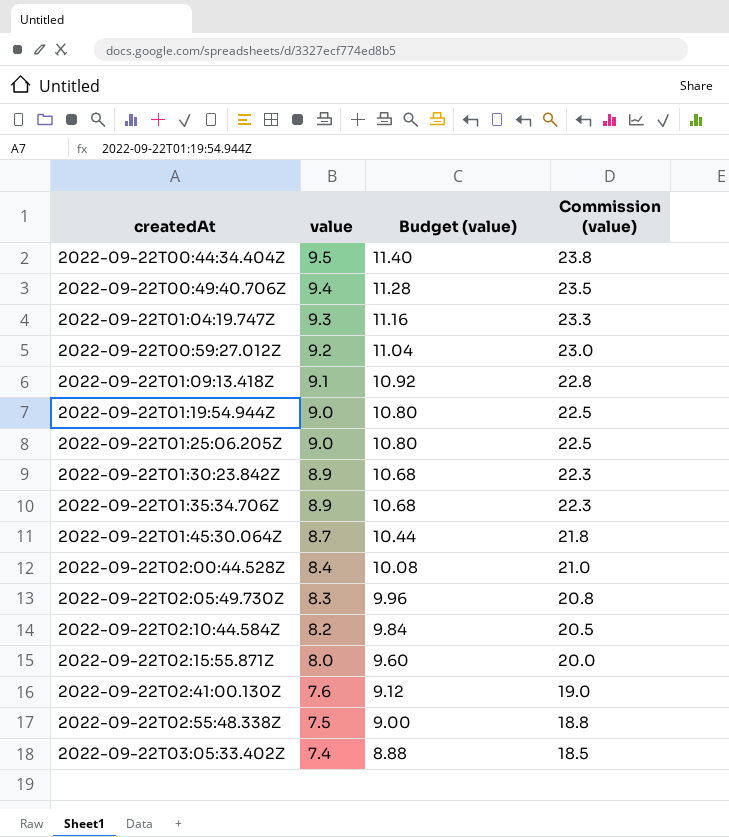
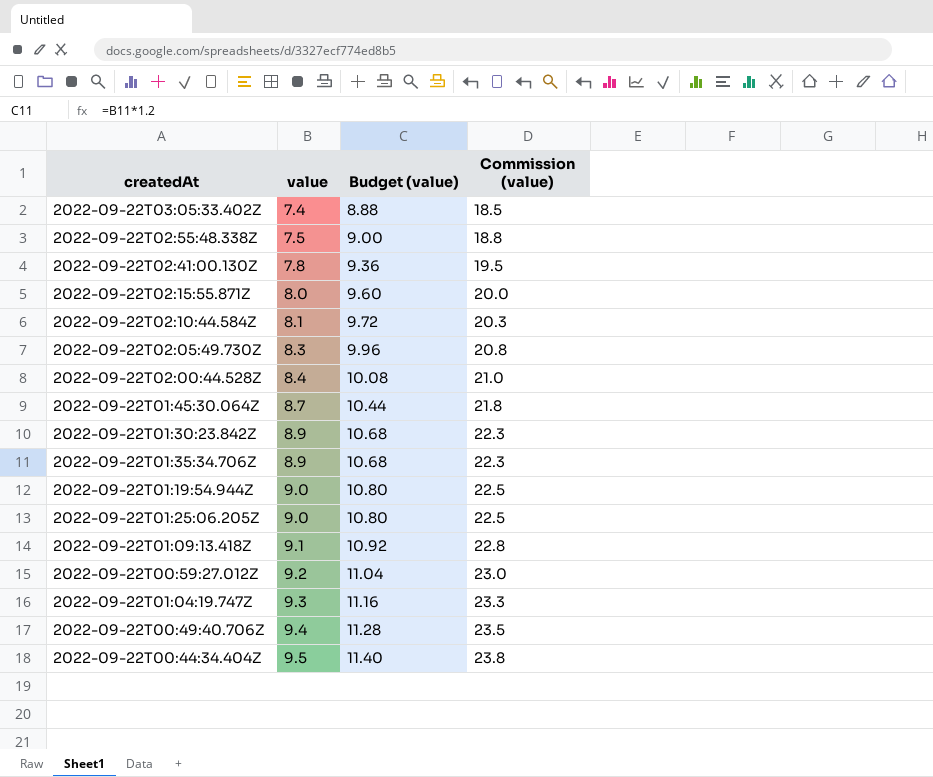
row order: value descending -> value ascending
2022-09-22T02:41:00.130Z | value: 7.6 -> 7.8
2022-09-22T02:41:00.130Z | Budget (value): 9.12 -> 9.36
2022-09-22T02:41:00.130Z | Commission (value): 19.0 -> 19.5
2022-09-22T02:10:44.584Z | value: 8.2 -> 8.1
2022-09-22T02:10:44.584Z | Budget (value): 9.84 -> 9.72
2022-09-22T02:10:44.584Z | Commission (value): 20.5 -> 20.3

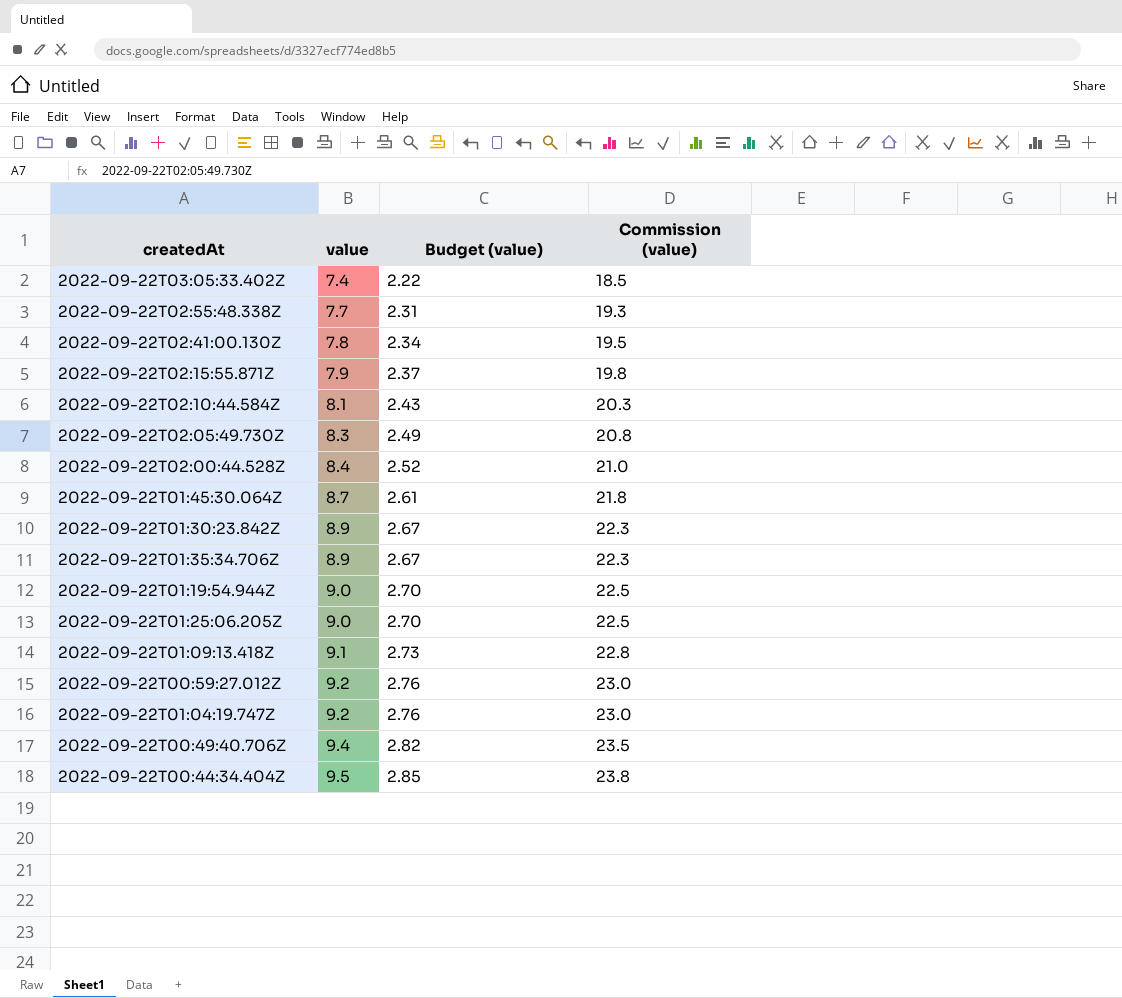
column Budget (value) | formula: [value] * 1.2 -> [value] * 0.3
2022-09-22T02:55:48.338Z | value: 7.5 -> 7.7
2022-09-22T02:55:48.338Z | Commission (value): 18.8 -> 19.3
2022-09-22T02:15:55.871Z | value: 8.0 -> 7.9
2022-09-22T02:15:55.871Z | Commission (value): 20.0 -> 19.8
2022-09-22T01:04:19.747Z | value: 9.3 -> 9.2
2022-09-22T01:04:19.747Z | Commission (value): 23.3 -> 23.0

